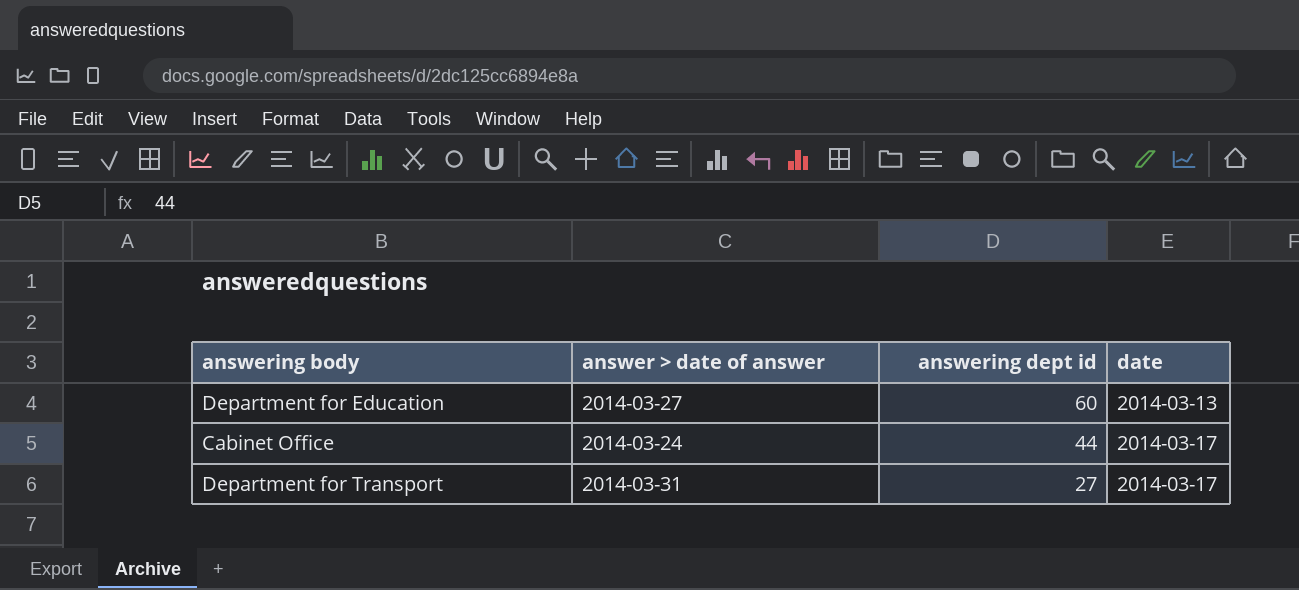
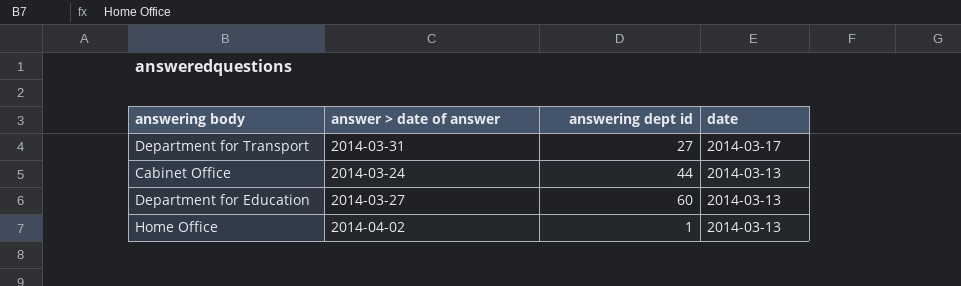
row order: answering dept id descending -> date descending
Cabinet Office | date: 2014-03-17 -> 2014-03-13
row Home Office: none -> 2014-04-02 | 1 | 2014-03-13

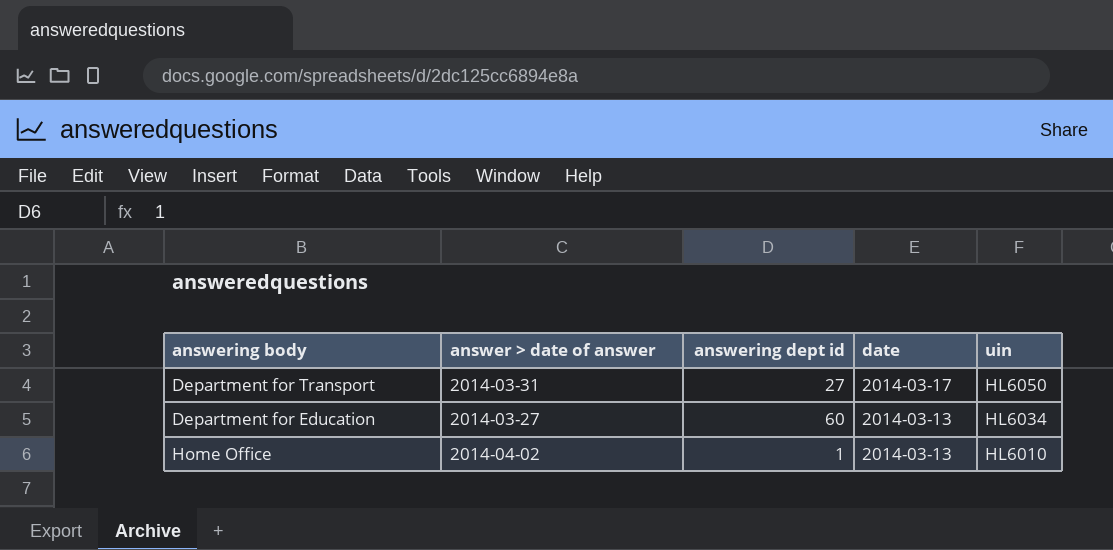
column uin | position: none -> 5
row Cabinet Office: 2014-03-24 | 44 | 2014-03-13 -> none

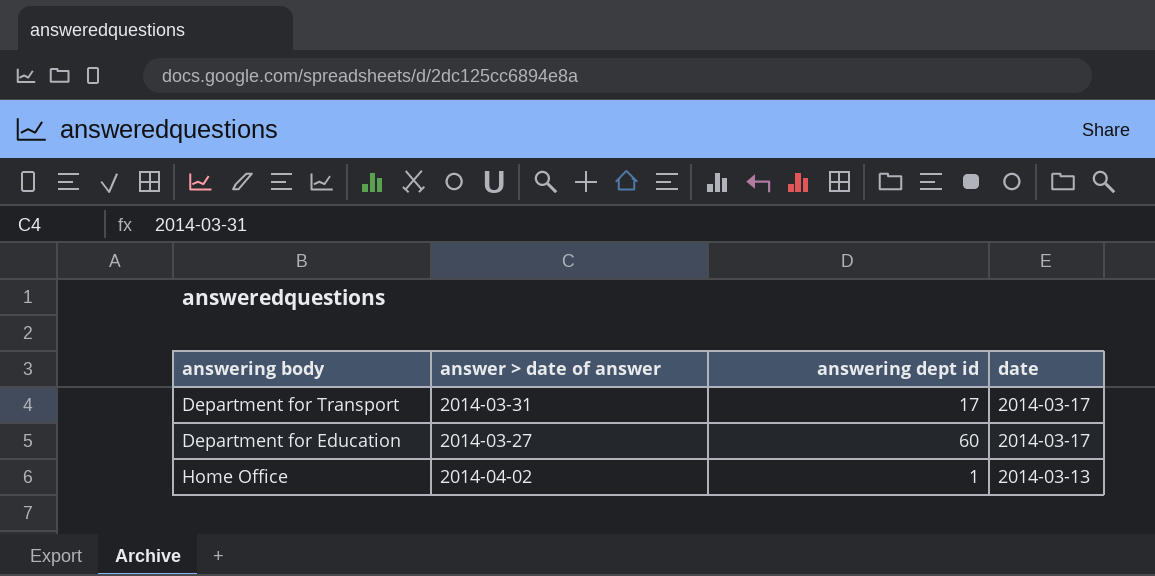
column uin | position: 5 -> none
Department for Transport | answering dept id: 27 -> 17
Department for Education | date: 2014-03-13 -> 2014-03-17

